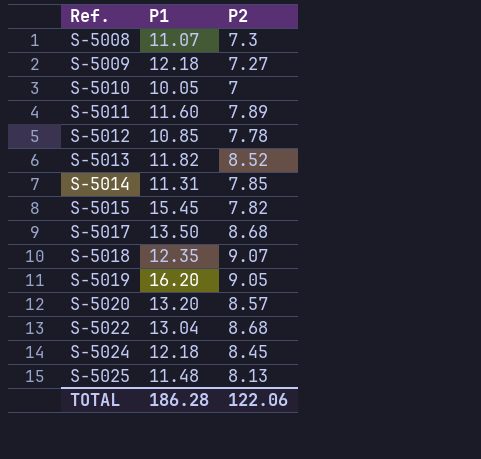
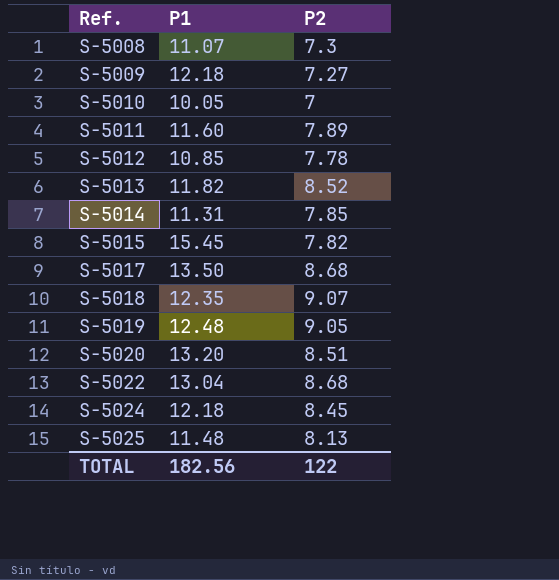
S-5019 | P1: 16.20 -> 12.48
S-5020 | P2: 8.57 -> 8.51
TOTAL | P1: 186.28 -> 182.56
TOTAL | P2: 122.06 -> 122

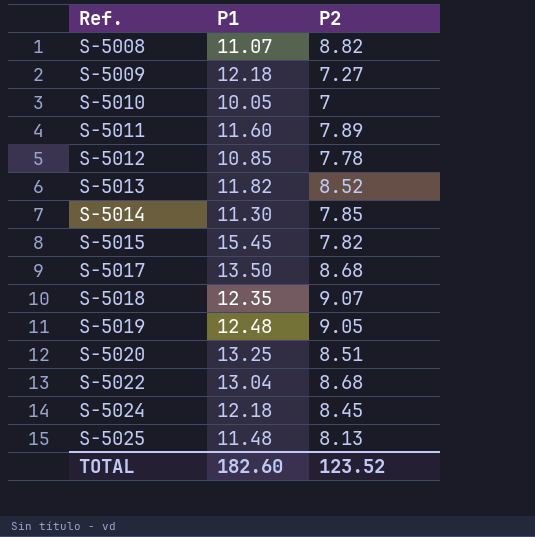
S-5008 | P2: 7.3 -> 8.82
S-5014 | P1: 11.31 -> 11.30
S-5020 | P1: 13.20 -> 13.25
TOTAL | P1: 182.56 -> 182.60
TOTAL | P2: 122 -> 123.52

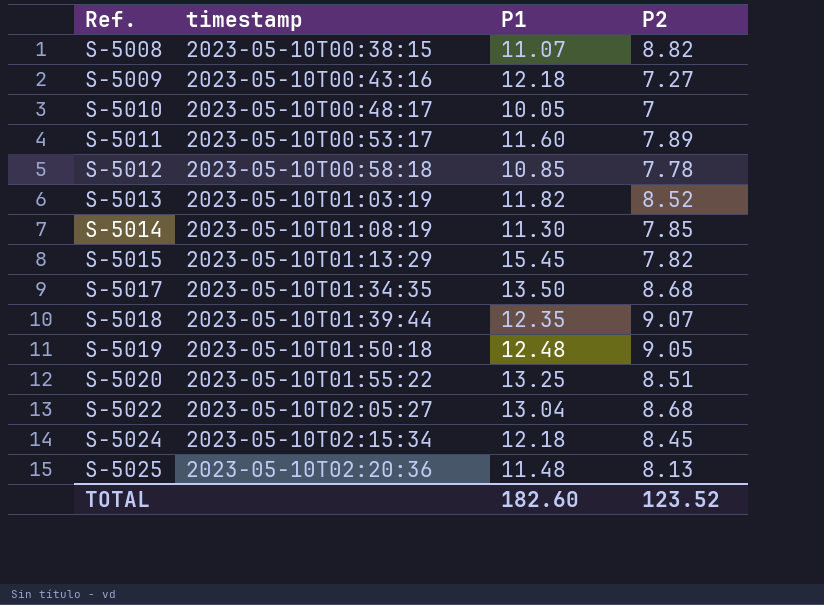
column timestamp | position: none -> 2

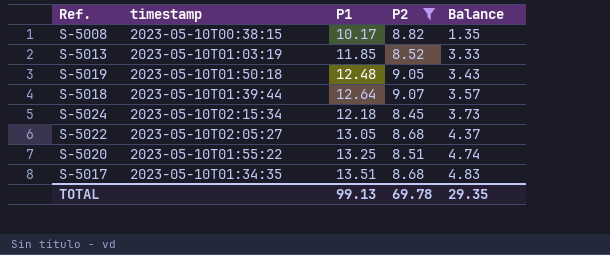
filter: none -> P2 >= 8.45
row order: Ref. ascending -> Balance ascending
column Balance | formula: none -> [P1] - [P2]
S-5008 | P1: 11.07 -> 10.17
S-5013 | P1: 11.82 -> 11.85
S-5018 | P1: 12.35 -> 12.64
S-5022 | P1: 13.04 -> 13.05
S-5017 | P1: 13.50 -> 13.51
TOTAL | P1: 182.60 -> 99.13
TOTAL | P2: 123.52 -> 69.78

